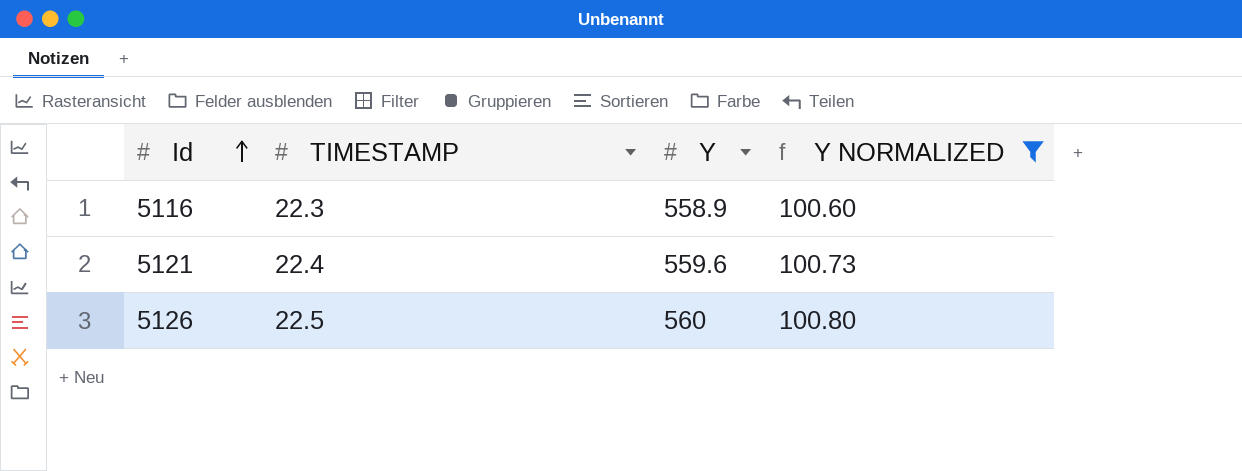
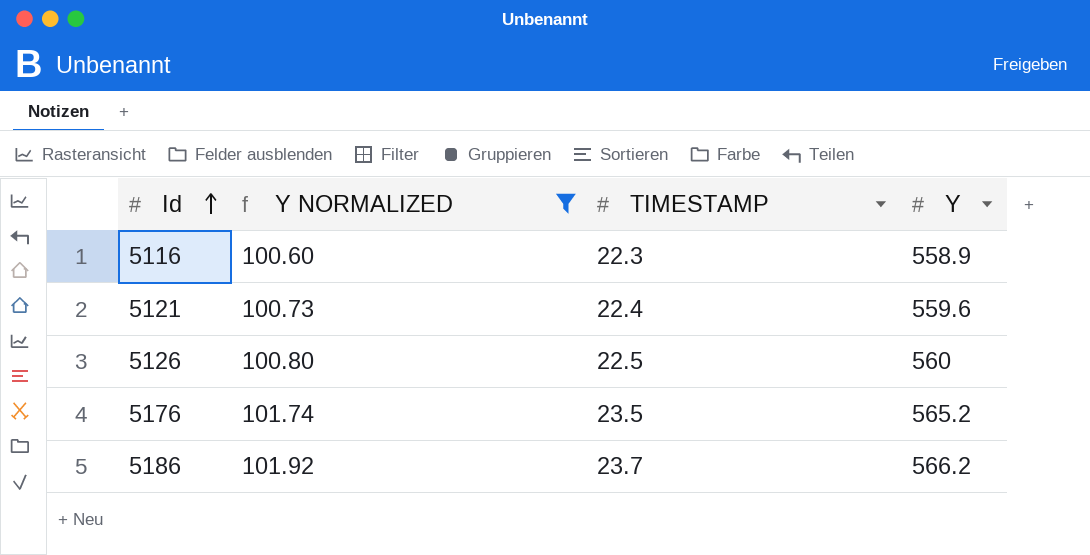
column Y NORMALIZED | position: 4 -> 2
row 5176: none -> 101.74 | 23.5 | 565.2
row 5186: none -> 101.92 | 23.7 | 566.2

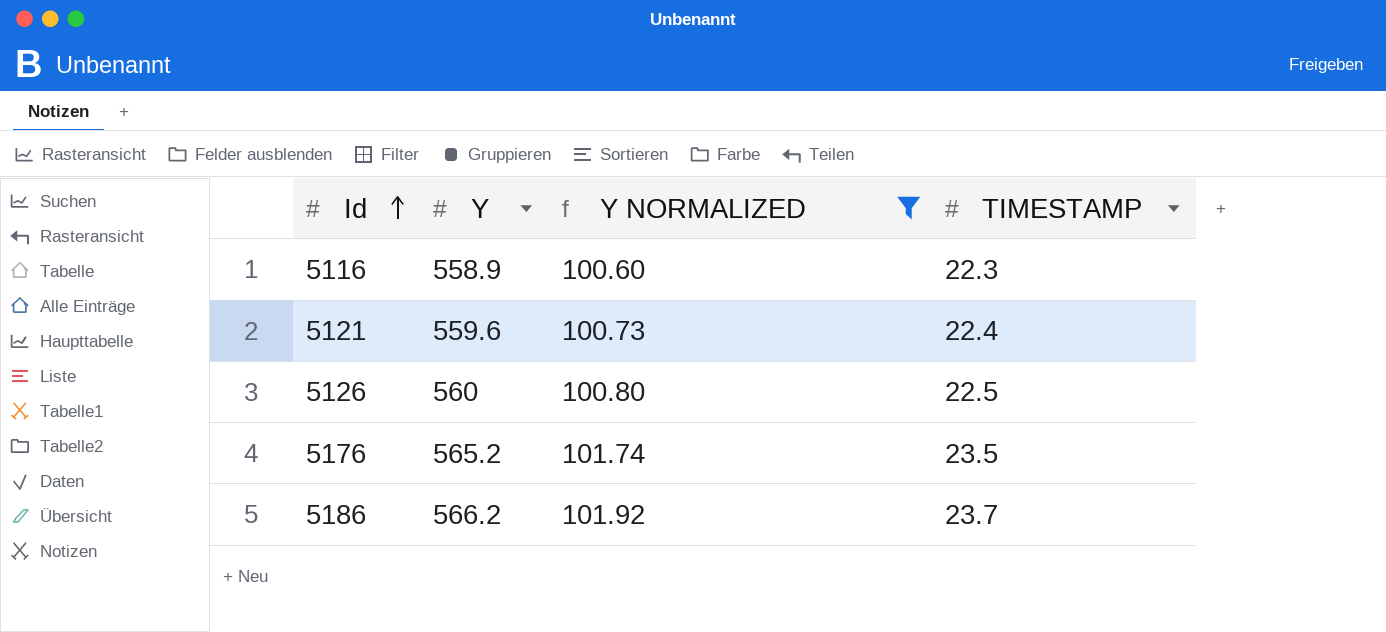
column Y | position: 4 -> 2

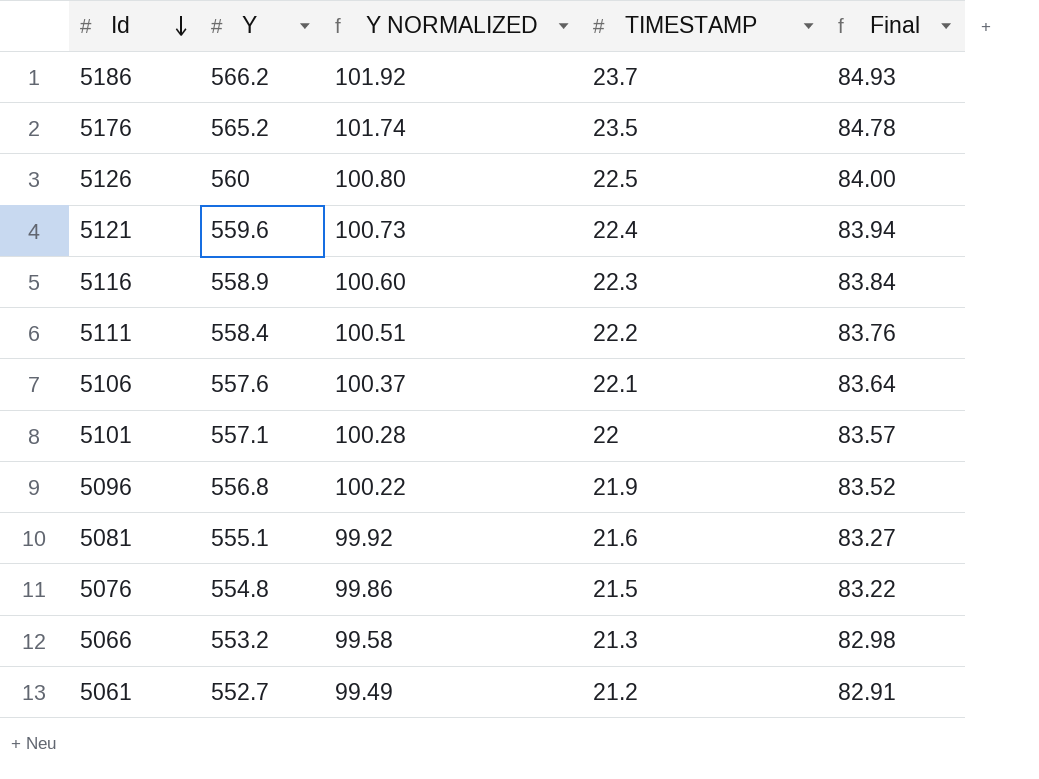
filter: Y NORMALIZED >= 100.60 -> none
row order: Id ascending -> Id descending
column Final | formula: none -> [Y] * 0.15

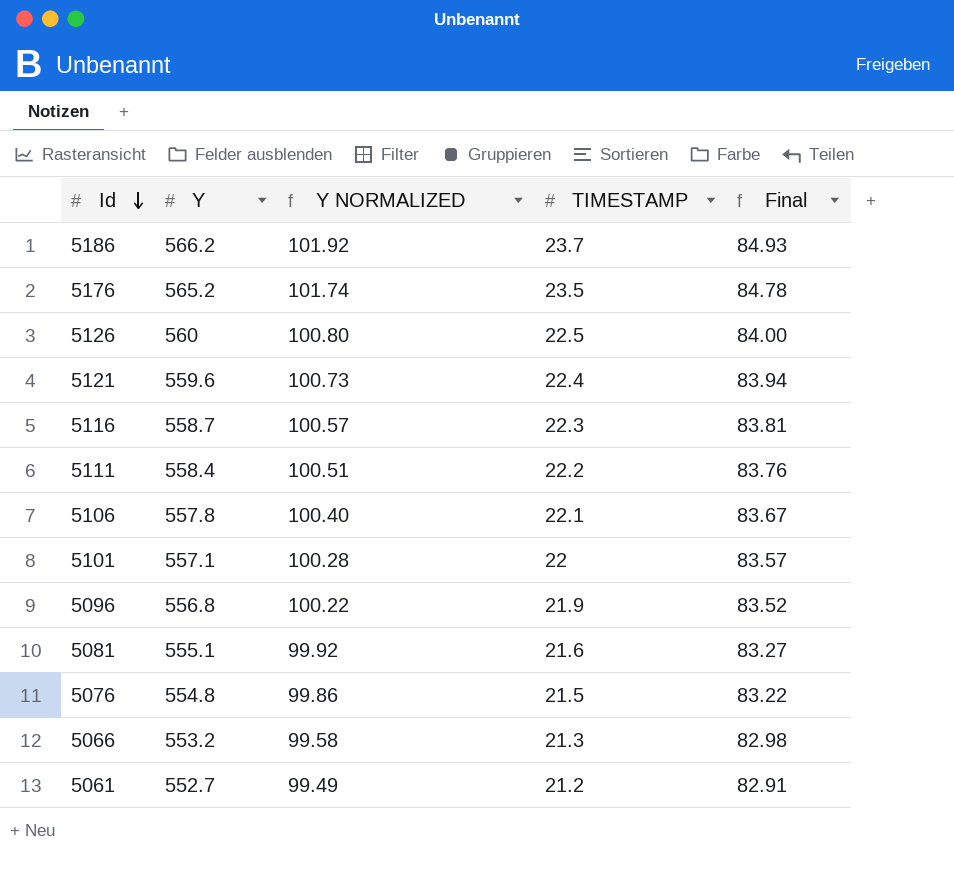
5116 | Y: 558.9 -> 558.7
5116 | Y NORMALIZED: 100.60 -> 100.57
5116 | Final: 83.84 -> 83.81
5106 | Y: 557.6 -> 557.8
5106 | Y NORMALIZED: 100.37 -> 100.40
5106 | Final: 83.64 -> 83.67

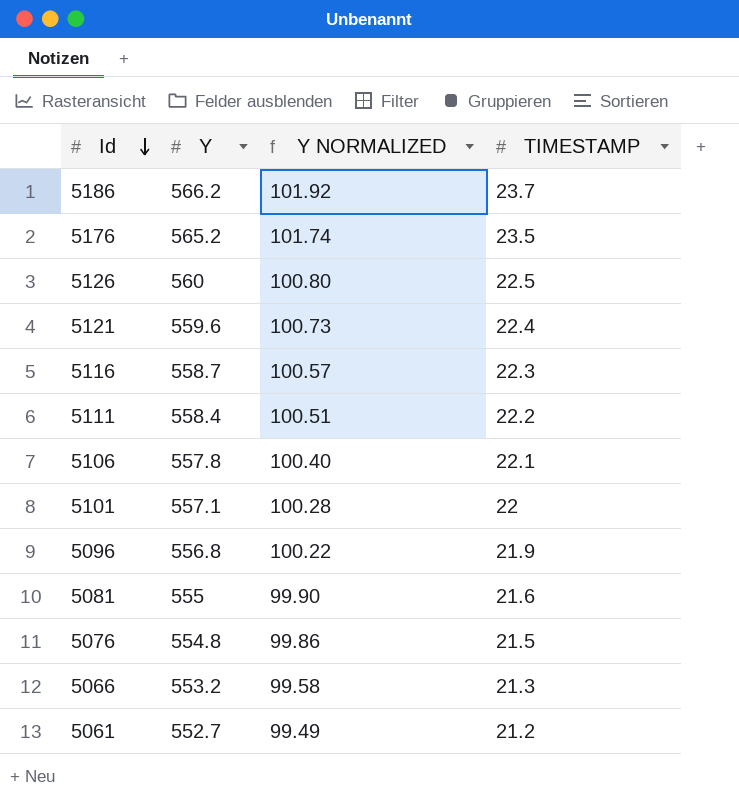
column Final | formula: [Y] * 0.15 -> none
5081 | Y: 555.1 -> 555
5081 | Y NORMALIZED: 99.92 -> 99.90

